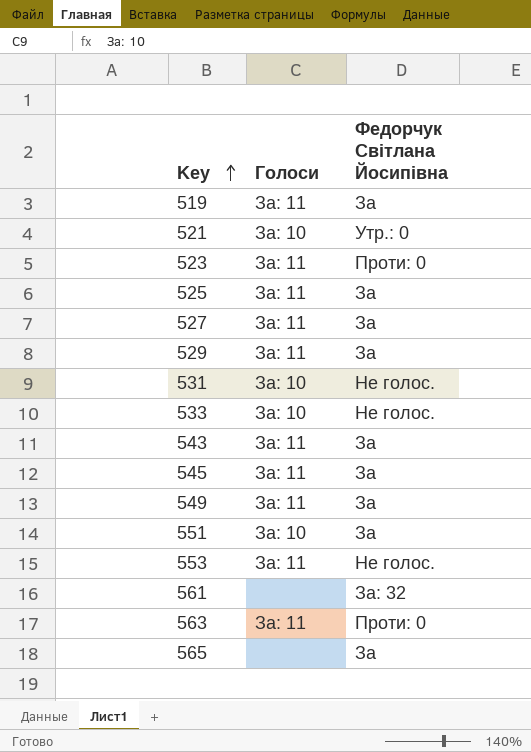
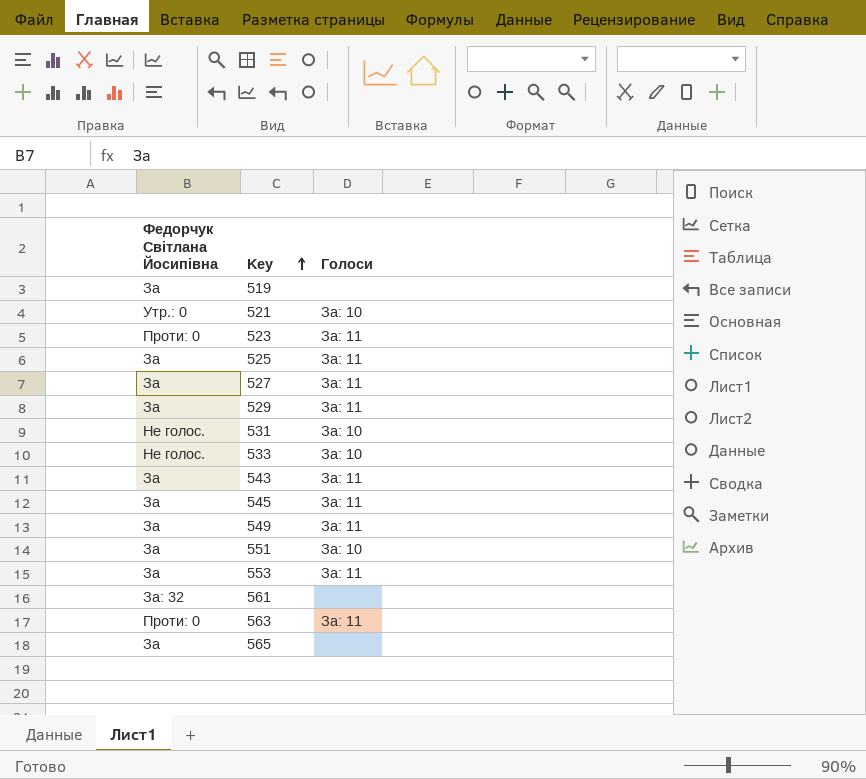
column Федорчук Світлана Йосипівна | position: 3 -> 1
519 | Голоси: За: 11 -> none
553 | Федорчук Світлана Йосипівна: Не голос. -> За

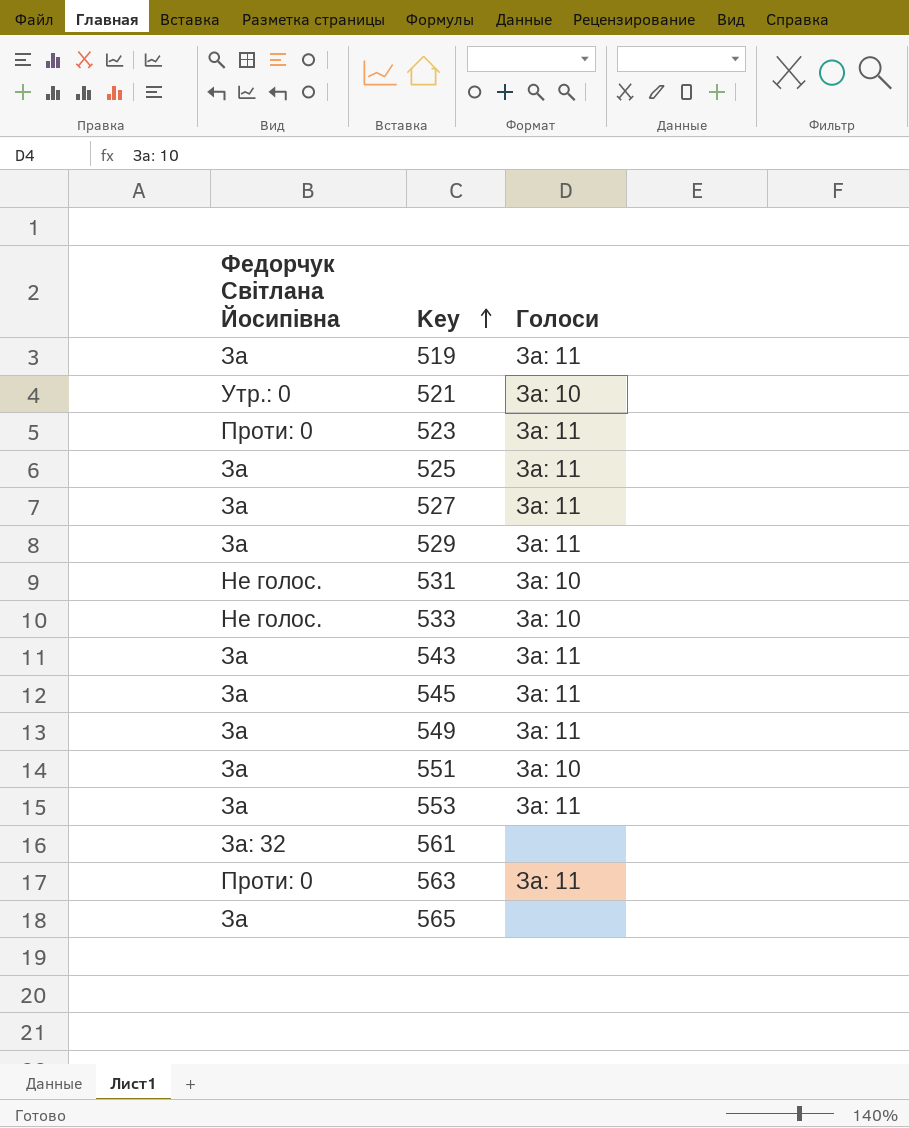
519 | Голоси: none -> За: 11

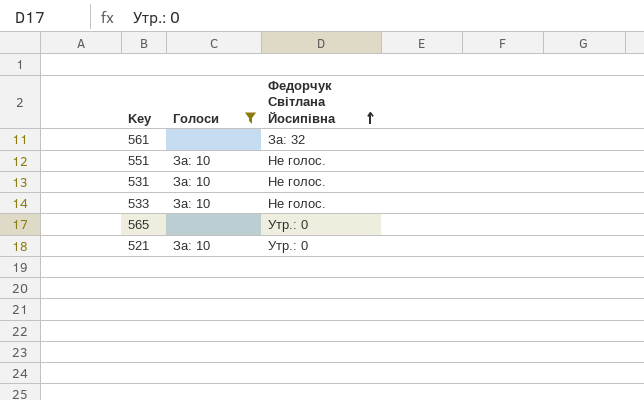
filter: none -> Голоси != За: 11
row order: Key ascending -> Федорчук Світлана Йосипівна ascending
column Федорчук Світлана Йосипівна | position: 1 -> 3
551 | Федорчук Світлана Йосипівна: За -> Не голос.
565 | Федорчук Світлана Йосипівна: За -> Утр.: 0

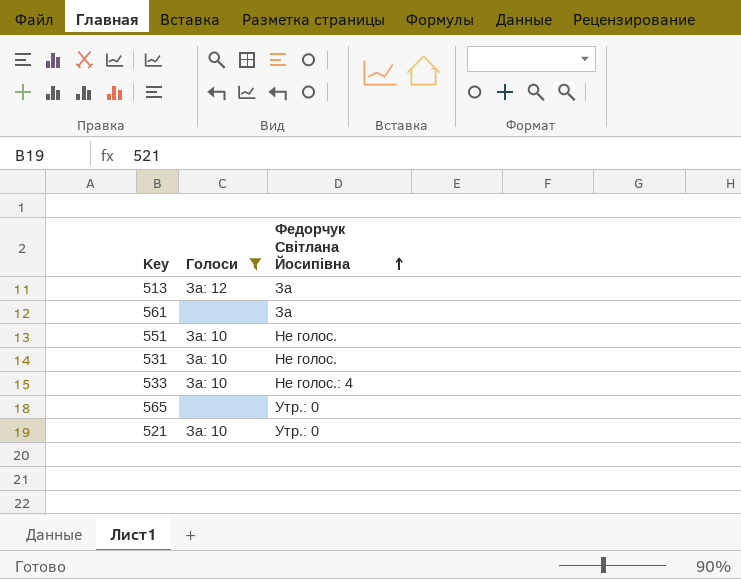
row 513: none -> За: 12 | За
561 | Федорчук Світлана Йосипівна: За: 32 -> За
533 | Федорчук Світлана Йосипівна: Не голос. -> Не голос.: 4

